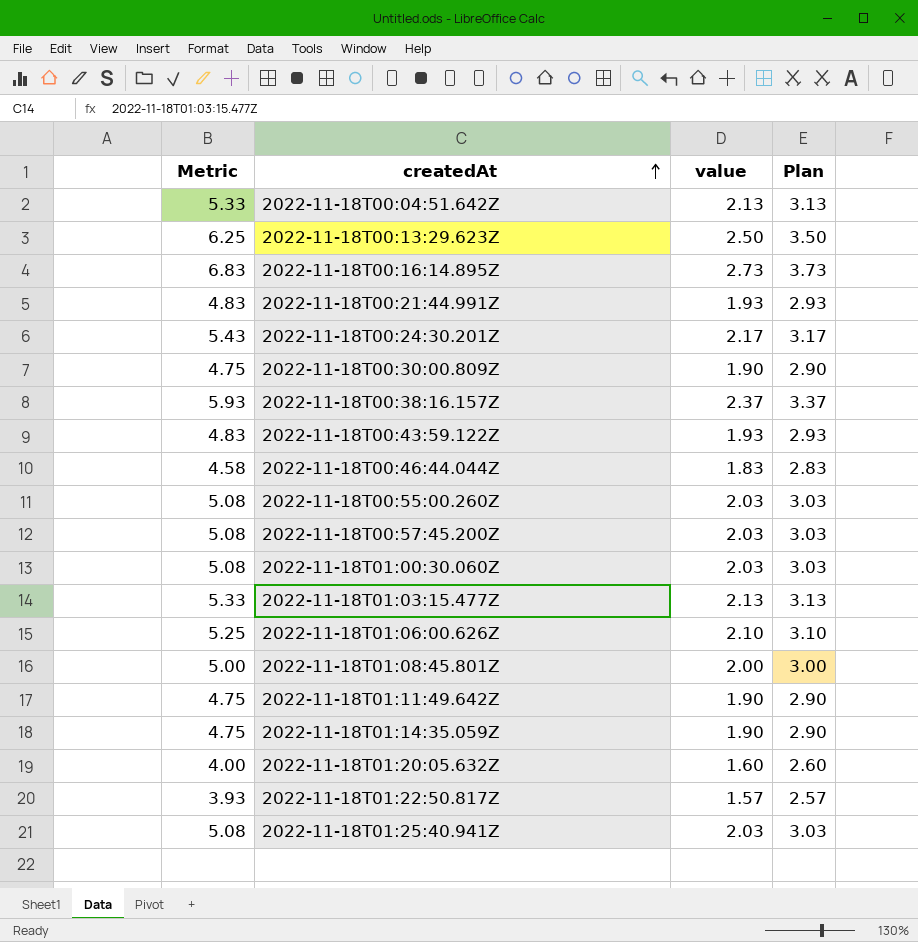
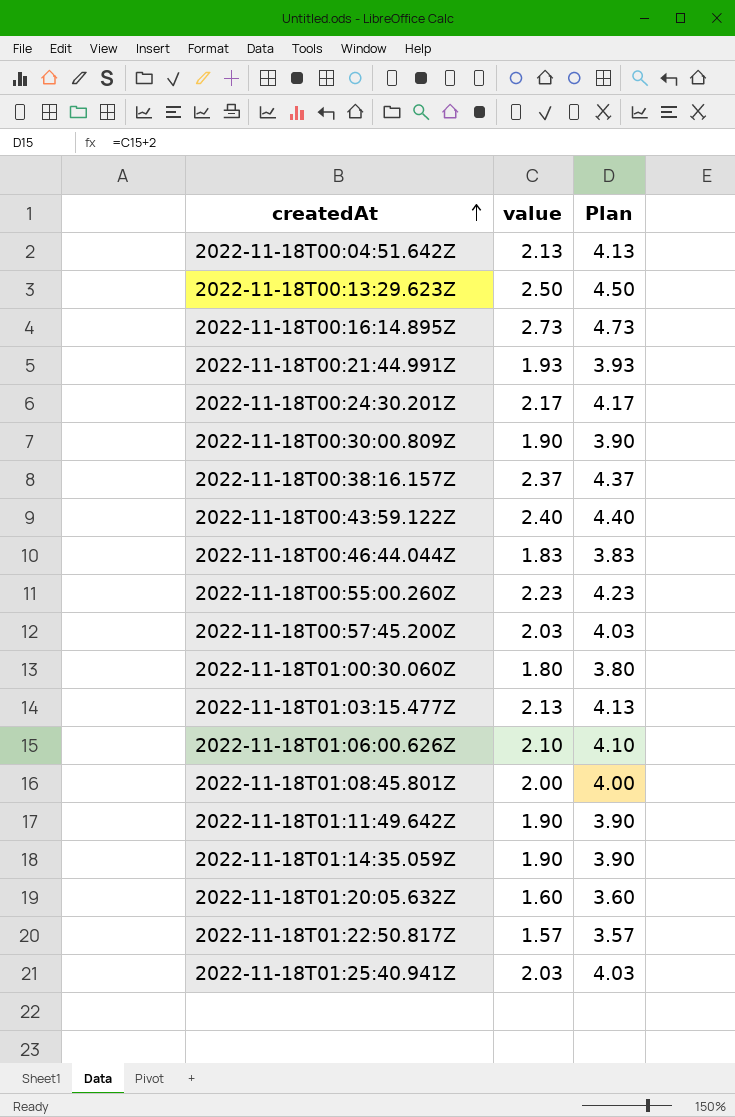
column Metric | formula: [value] * 2.5 -> none
column Plan | formula: [value] + 1 -> [value] + 2
2022-11-18T00:43:59.122Z | value: 1.93 -> 2.40
2022-11-18T00:55:00.260Z | value: 2.03 -> 2.23
2022-11-18T01:00:30.060Z | value: 2.03 -> 1.80

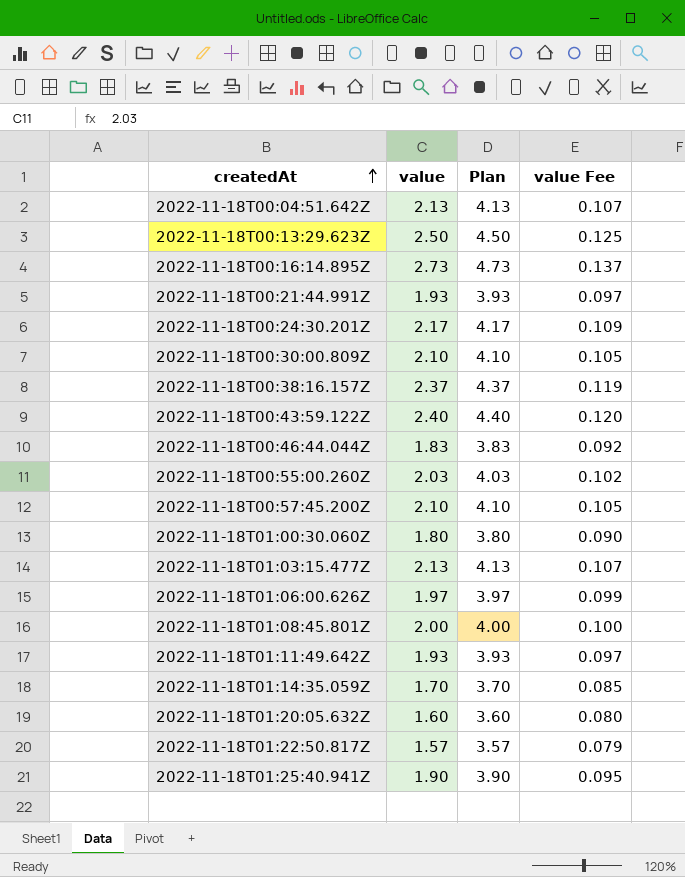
column value Fee | formula: none -> [value] * 0.05
2022-11-18T00:30:00.809Z | value: 1.90 -> 2.10
2022-11-18T00:30:00.809Z | Plan: 3.90 -> 4.10
2022-11-18T00:55:00.260Z | value: 2.23 -> 2.03
2022-11-18T00:55:00.260Z | Plan: 4.23 -> 4.03
2022-11-18T00:57:45.200Z | value: 2.03 -> 2.10
2022-11-18T00:57:45.200Z | Plan: 4.03 -> 4.10
2022-11-18T01:06:00.626Z | value: 2.10 -> 1.97
2022-11-18T01:06:00.626Z | Plan: 4.10 -> 3.97
2022-11-18T01:11:49.642Z | value: 1.90 -> 1.93
2022-11-18T01:11:49.642Z | Plan: 3.90 -> 3.93
2022-11-18T01:14:35.059Z | value: 1.90 -> 1.70
2022-11-18T01:14:35.059Z | Plan: 3.90 -> 3.70
2022-11-18T01:25:40.941Z | value: 2.03 -> 1.90
2022-11-18T01:25:40.941Z | Plan: 4.03 -> 3.90

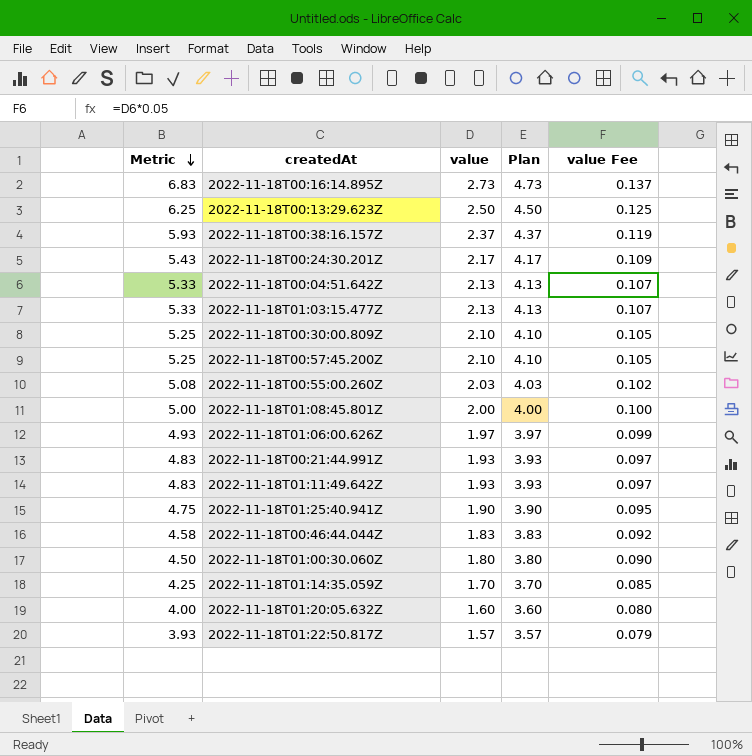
row order: createdAt ascending -> Metric descending
column Metric | formula: none -> [value] * 2.5
row 2022-11-18T00:43:59.122Z: 2.40 | 4.40 | 0.120 -> none

